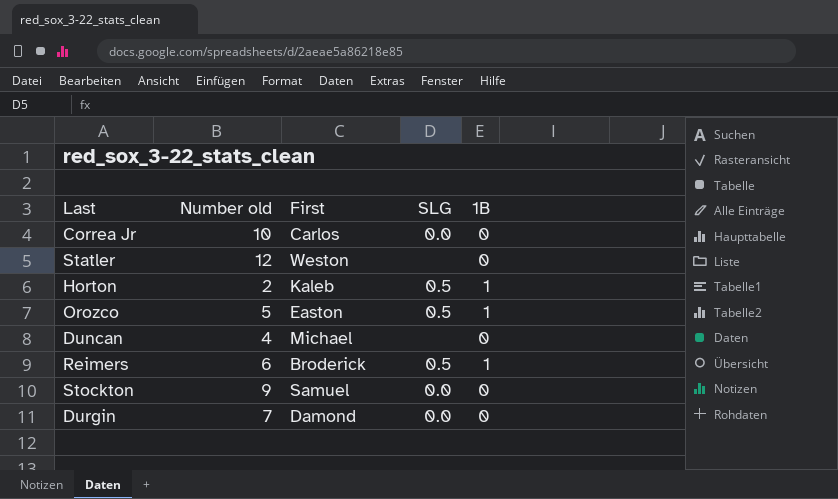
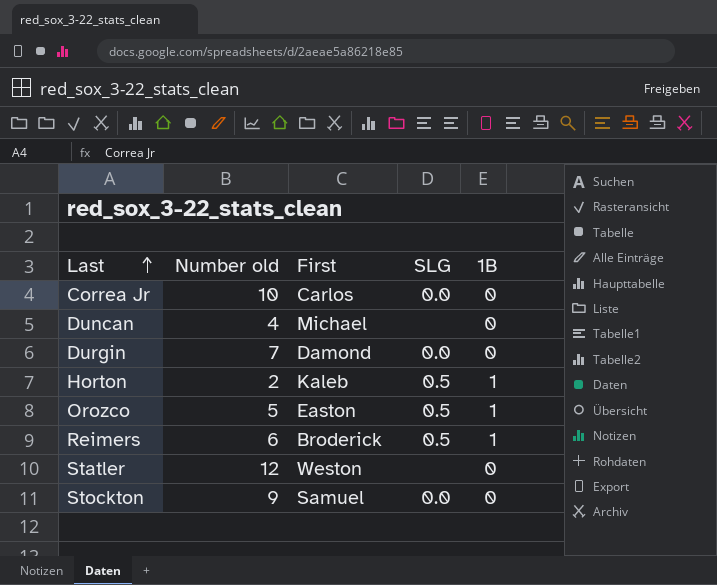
row order: none -> Last ascending

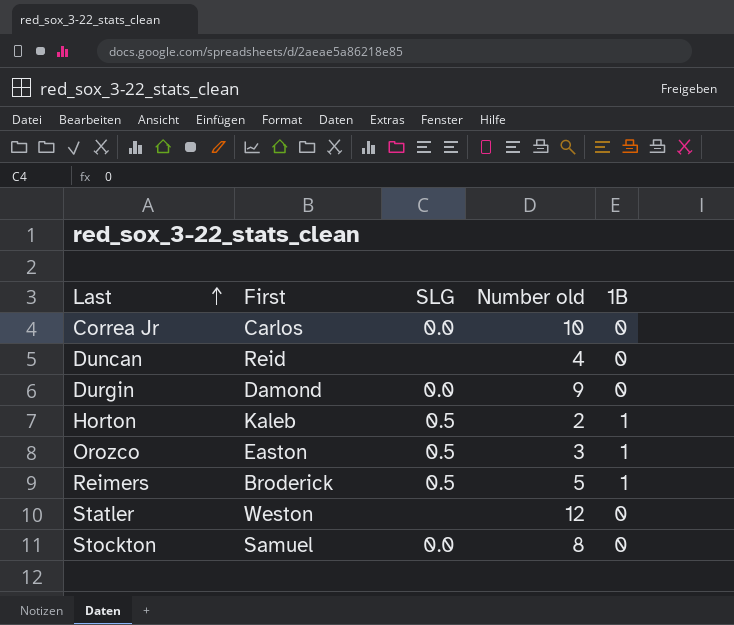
column Number old | position: 2 -> 4
Duncan | First: Michael -> Reid
Durgin | Number old: 7 -> 9
Orozco | Number old: 5 -> 3
Reimers | Number old: 6 -> 5
Stockton | Number old: 9 -> 8

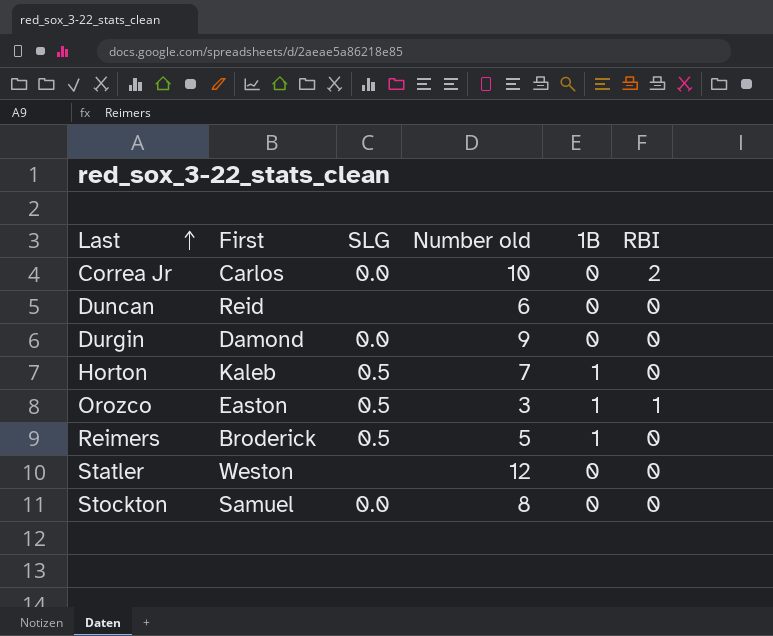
column RBI | position: none -> 6
Duncan | Number old: 4 -> 6
Horton | Number old: 2 -> 7

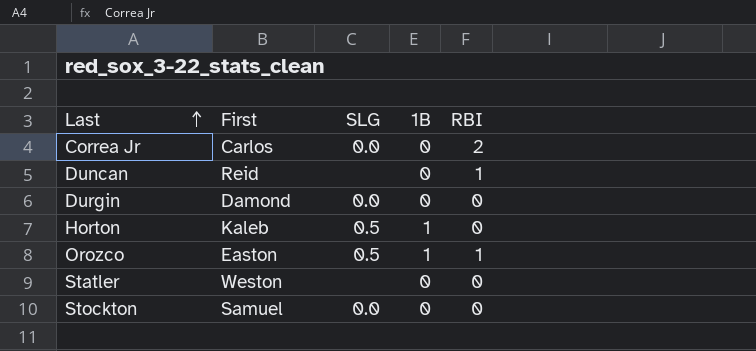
column Number old | position: 4 -> none
row Reimers: Broderick | 0.5 | 5 | 1 | 0 -> none
Duncan | RBI: 0 -> 1

